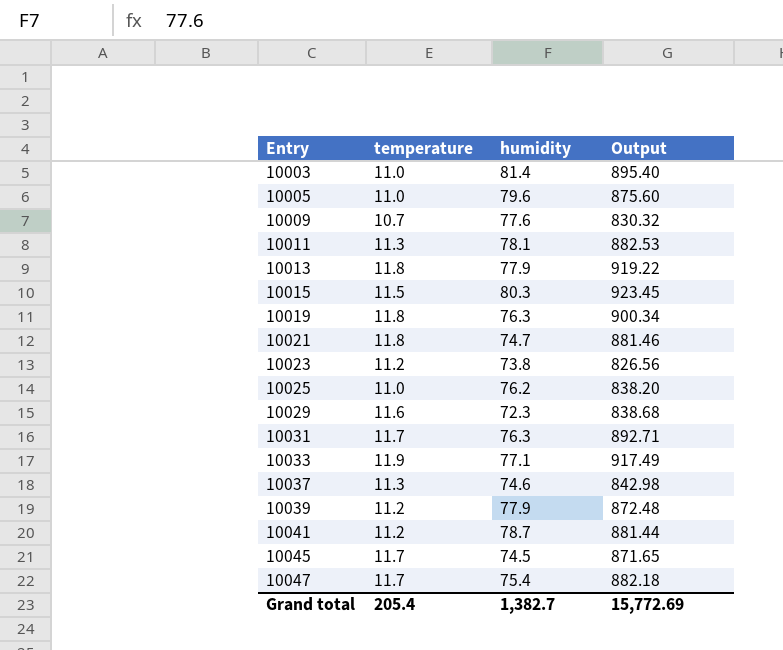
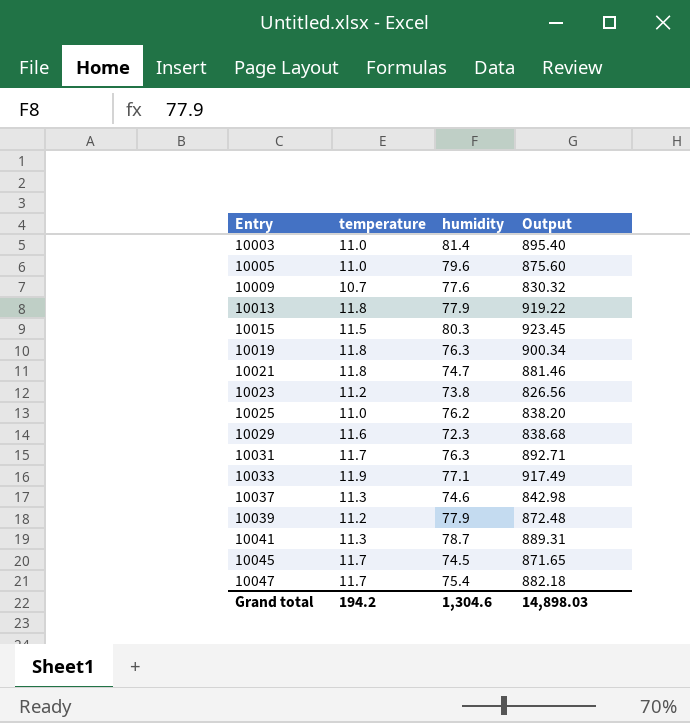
row 10011: 11.3 | 78.1 | 882.53 -> none
10041 | temperature: 11.2 -> 11.3
10041 | Output: 881.44 -> 889.31
Grand total | temperature: 205.4 -> 194.2
Grand total | humidity: 1,382.7 -> 1,304.6
Grand total | Output: 15,772.69 -> 14,898.03

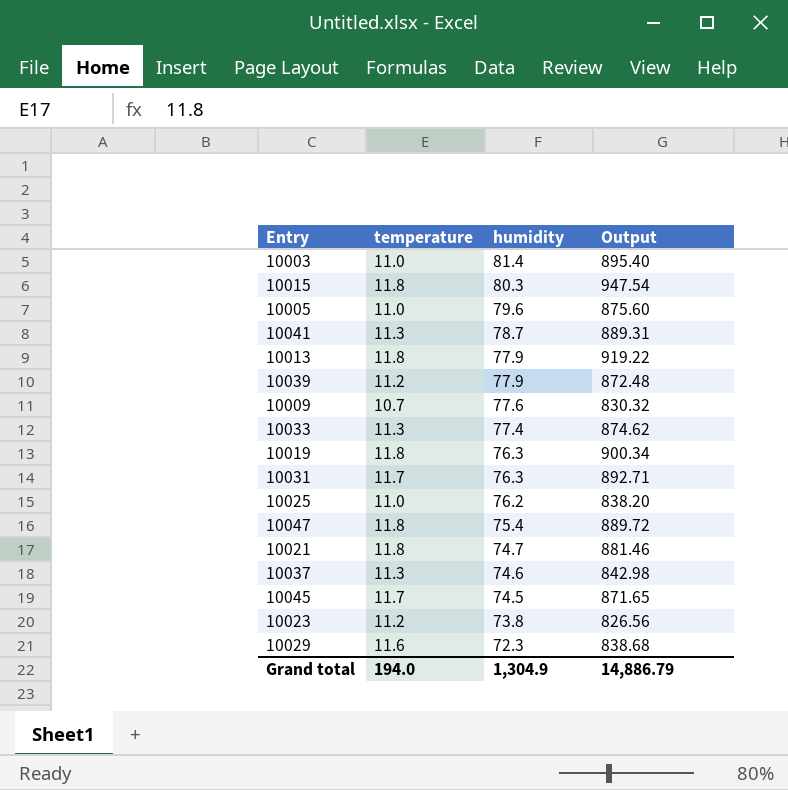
row order: Entry ascending -> humidity descending
10015 | temperature: 11.5 -> 11.8
10015 | Output: 923.45 -> 947.54
10033 | temperature: 11.9 -> 11.3
10033 | humidity: 77.1 -> 77.4
10033 | Output: 917.49 -> 874.62
10047 | temperature: 11.7 -> 11.8
10047 | Output: 882.18 -> 889.72
Grand total | temperature: 194.2 -> 194.0
Grand total | humidity: 1,304.6 -> 1,304.9
Grand total | Output: 14,898.03 -> 14,886.79

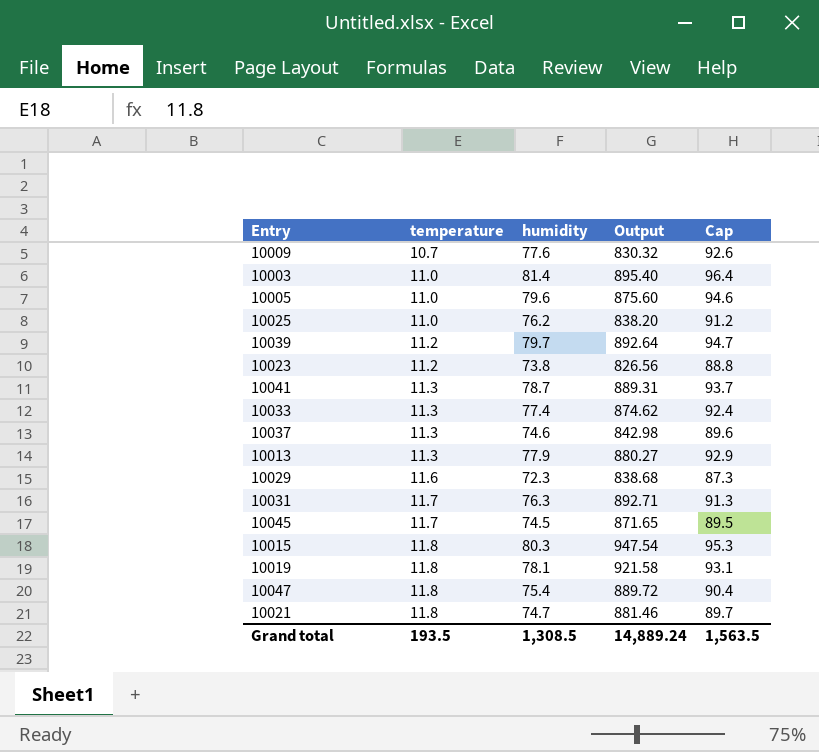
row order: humidity descending -> temperature ascending
column Cap | formula: none -> [humidity] + 15
10039 | humidity: 77.9 -> 79.7
10039 | Output: 872.48 -> 892.64
10013 | temperature: 11.8 -> 11.3
10013 | Output: 919.22 -> 880.27
10019 | humidity: 76.3 -> 78.1
10019 | Output: 900.34 -> 921.58
Grand total | temperature: 194.0 -> 193.5
Grand total | humidity: 1,304.9 -> 1,308.5
Grand total | Output: 14,886.79 -> 14,889.24

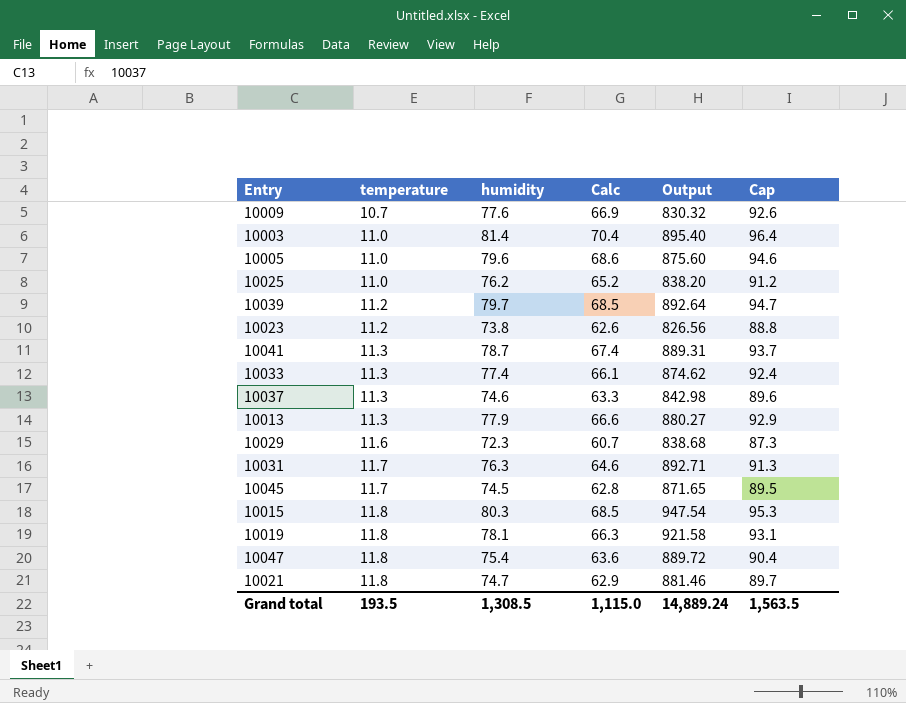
column Calc | formula: none -> [humidity] - [temperature]

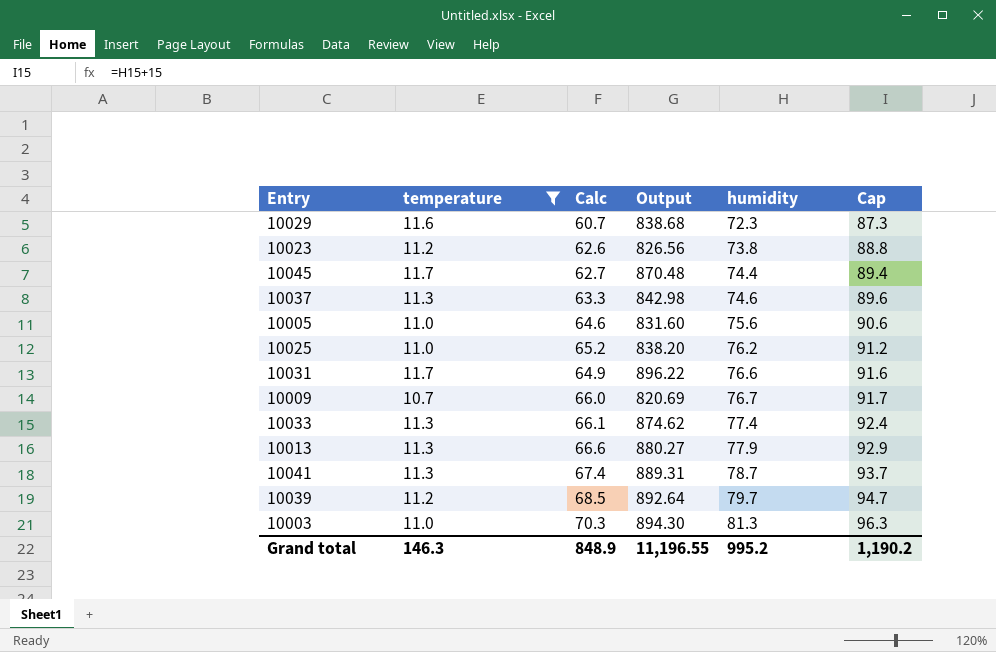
filter: none -> temperature != 11.8
row order: temperature ascending -> humidity ascending
column humidity | position: 3 -> 5
10045 | Calc: 62.8 -> 62.7
10045 | Output: 871.65 -> 870.48
10045 | humidity: 74.5 -> 74.4
10045 | Cap: 89.5 -> 89.4
10005 | Calc: 68.6 -> 64.6
10005 | Output: 875.60 -> 831.60
10005 | humidity: 79.6 -> 75.6
10005 | Cap: 94.6 -> 90.6
10031 | Calc: 64.6 -> 64.9
10031 | Output: 892.71 -> 896.22
10031 | humidity: 76.3 -> 76.6
10031 | Cap: 91.3 -> 91.6
10009 | Calc: 66.9 -> 66.0
10009 | Output: 830.32 -> 820.69
10009 | humidity: 77.6 -> 76.7
10009 | Cap: 92.6 -> 91.7
10003 | Calc: 70.4 -> 70.3
10003 | Output: 895.40 -> 894.30
10003 | humidity: 81.4 -> 81.3
10003 | Cap: 96.4 -> 96.3
Grand total | temperature: 193.5 -> 146.3
Grand total | Calc: 1,115.0 -> 848.9
Grand total | Output: 14,889.24 -> 11,196.55
Grand total | humidity: 1,308.5 -> 995.2
Grand total | Cap: 1,563.5 -> 1,190.2

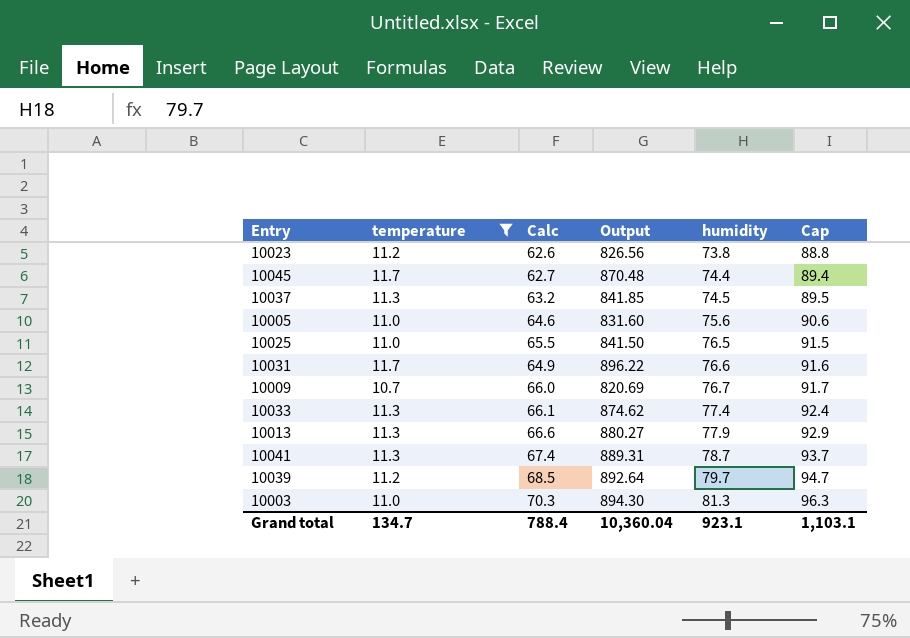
row 10029: 11.6 | 60.7 | 838.68 | 72.3 | 87.3 -> none
10037 | Calc: 63.3 -> 63.2
10037 | Output: 842.98 -> 841.85
10037 | humidity: 74.6 -> 74.5
10037 | Cap: 89.6 -> 89.5
10025 | Calc: 65.2 -> 65.5
10025 | Output: 838.20 -> 841.50
10025 | humidity: 76.2 -> 76.5
10025 | Cap: 91.2 -> 91.5
Grand total | temperature: 146.3 -> 134.7
Grand total | Calc: 848.9 -> 788.4
Grand total | Output: 11,196.55 -> 10,360.04
Grand total | humidity: 995.2 -> 923.1
Grand total | Cap: 1,190.2 -> 1,103.1

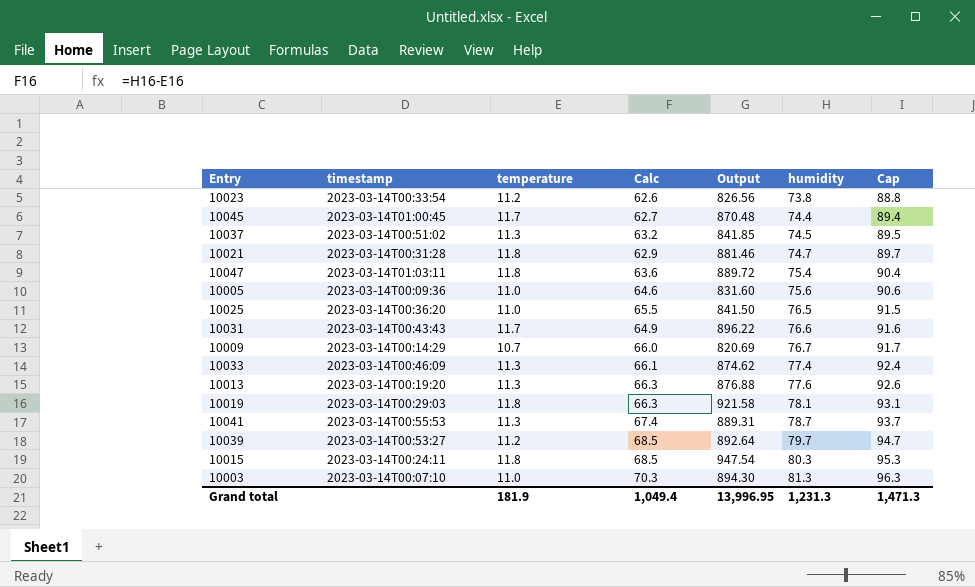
filter: temperature != 11.8 -> none
column timestamp | position: none -> 2
10013 | Calc: 66.6 -> 66.3
10013 | Output: 880.27 -> 876.88
10013 | humidity: 77.9 -> 77.6
10013 | Cap: 92.9 -> 92.6
Grand total | temperature: 134.7 -> 181.9
Grand total | Calc: 788.4 -> 1,049.4
Grand total | Output: 10,360.04 -> 13,996.95
Grand total | humidity: 923.1 -> 1,231.3
Grand total | Cap: 1,103.1 -> 1,471.3

